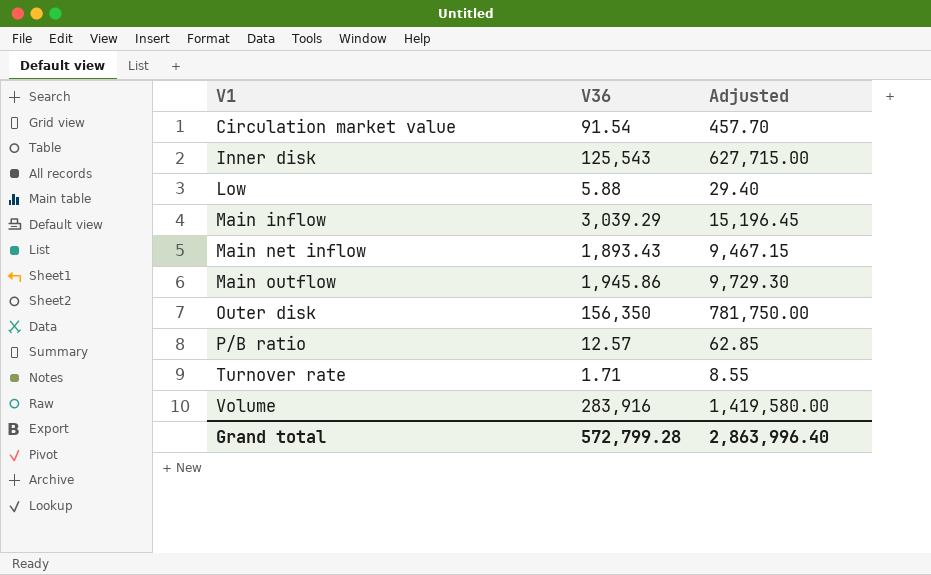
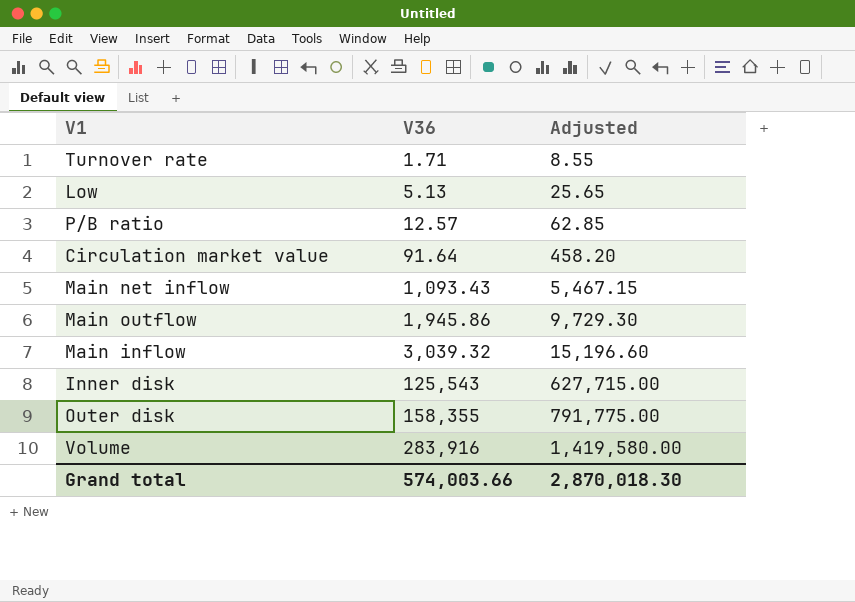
row order: V1 ascending -> V36 ascending
Low | V36: 5.88 -> 5.13
Low | Adjusted: 29.40 -> 25.65
Circulation market value | V36: 91.54 -> 91.64
Circulation market value | Adjusted: 457.70 -> 458.20
Main net inflow | V36: 1,893.43 -> 1,093.43
Main net inflow | Adjusted: 9,467.15 -> 5,467.15
Main inflow | V36: 3,039.29 -> 3,039.32
Main inflow | Adjusted: 15,196.45 -> 15,196.60
Outer disk | V36: 156,350 -> 158,355
Outer disk | Adjusted: 781,750.00 -> 791,775.00
Grand total | V36: 572,799.28 -> 574,003.66
Grand total | Adjusted: 2,863,996.40 -> 2,870,018.30

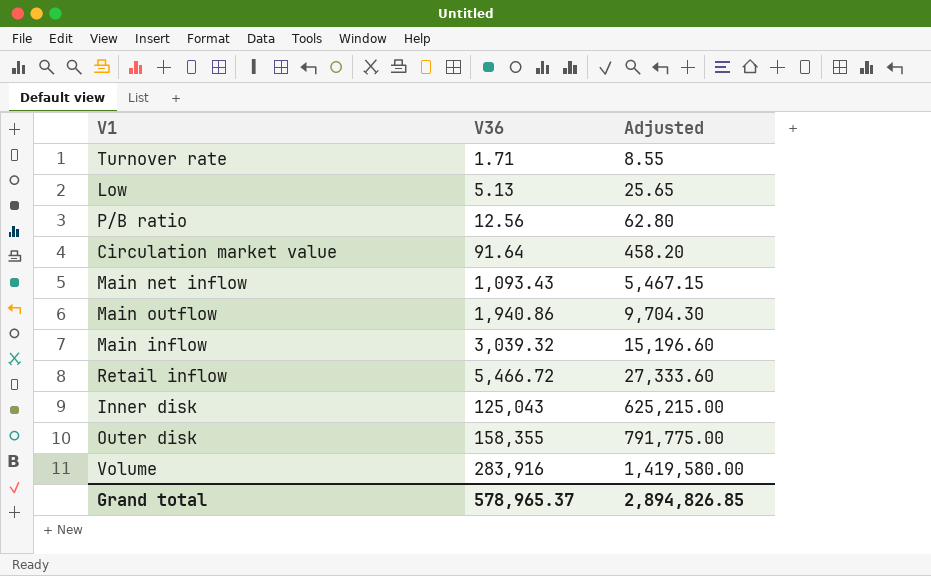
P/B ratio | V36: 12.57 -> 12.56
P/B ratio | Adjusted: 62.85 -> 62.80
Main outflow | V36: 1,945.86 -> 1,940.86
Main outflow | Adjusted: 9,729.30 -> 9,704.30
row Retail inflow: none -> 5,466.72 | 27,333.60
Inner disk | V36: 125,543 -> 125,043
Inner disk | Adjusted: 627,715.00 -> 625,215.00
Grand total | V36: 574,003.66 -> 578,965.37
Grand total | Adjusted: 2,870,018.30 -> 2,894,826.85

